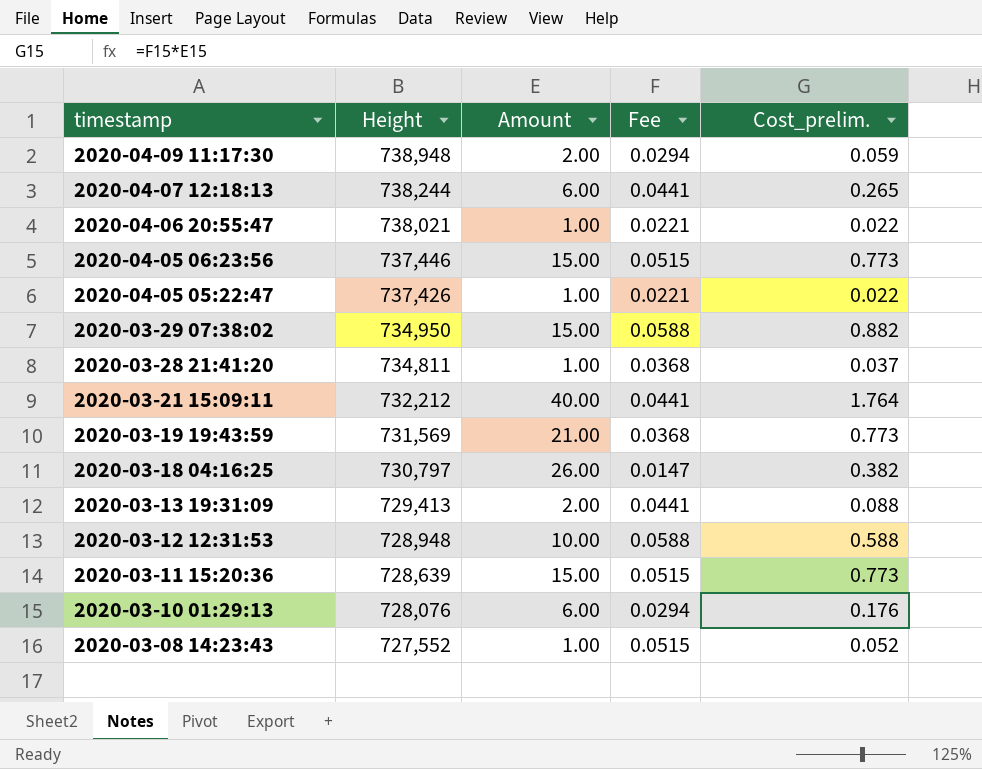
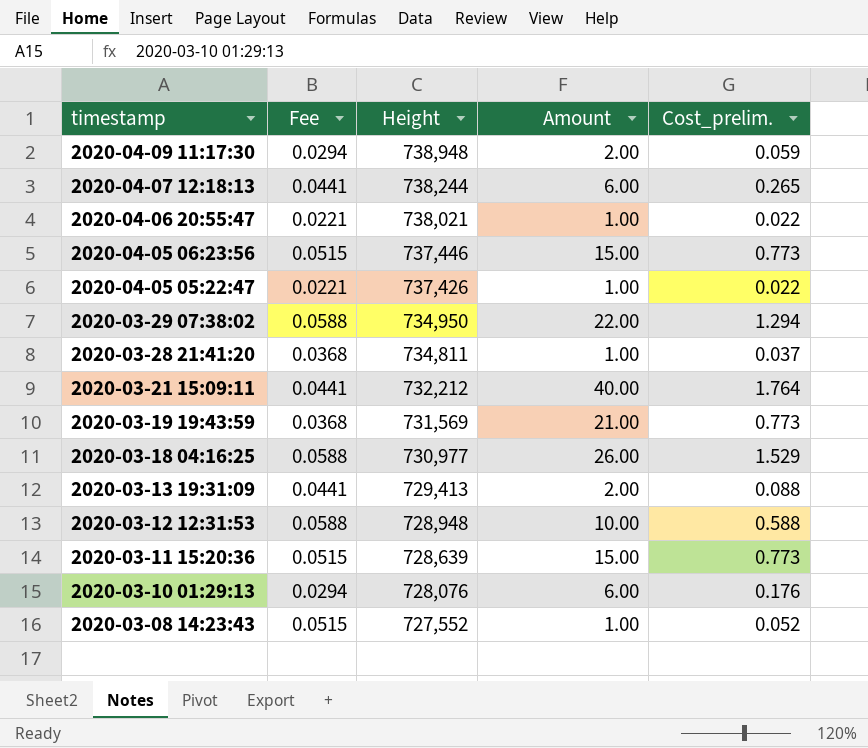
column Fee | position: 4 -> 2
2020-03-29 07:38:02 | Amount: 15.00 -> 22.00
2020-03-29 07:38:02 | Cost_prelim.: 0.882 -> 1.294
2020-03-18 04:16:25 | Fee: 0.0147 -> 0.0588
2020-03-18 04:16:25 | Height: 730,797 -> 730,977
2020-03-18 04:16:25 | Cost_prelim.: 0.382 -> 1.529

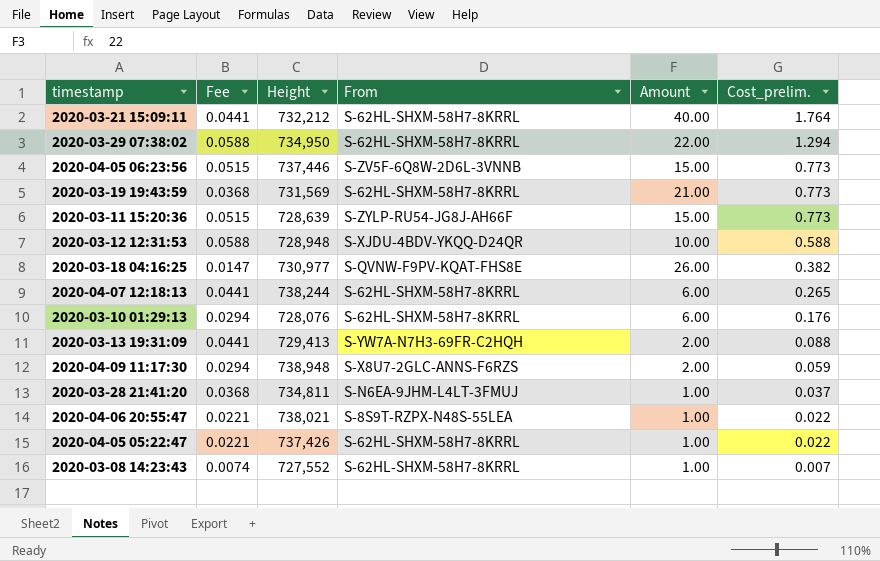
row order: timestamp descending -> Cost_prelim. descending
column From | position: none -> 4
2020-03-18 04:16:25 | Fee: 0.0588 -> 0.0147
2020-03-18 04:16:25 | Cost_prelim.: 1.529 -> 0.382
2020-03-08 14:23:43 | Fee: 0.0515 -> 0.0074
2020-03-08 14:23:43 | Cost_prelim.: 0.052 -> 0.007

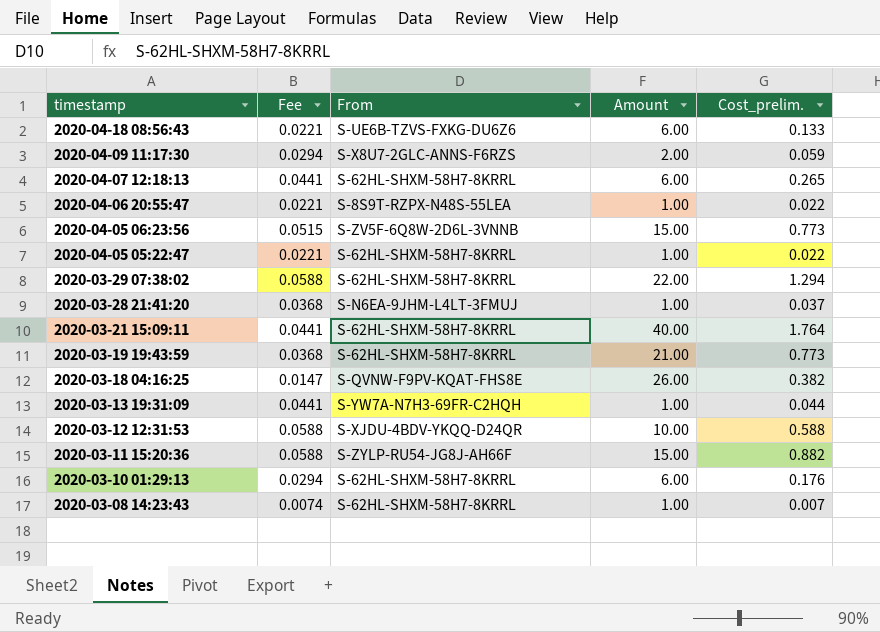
row order: Cost_prelim. descending -> timestamp descending
column Height | position: 3 -> none
row 2020-04-18 08:56:43: none -> 0.0221 | S-UE6B-TZVS-FXKG-DU6Z6 | 6.00 | 0.133
2020-03-13 19:31:09 | Amount: 2.00 -> 1.00
2020-03-13 19:31:09 | Cost_prelim.: 0.088 -> 0.044
2020-03-11 15:20:36 | Fee: 0.0515 -> 0.0588
2020-03-11 15:20:36 | Cost_prelim.: 0.773 -> 0.882

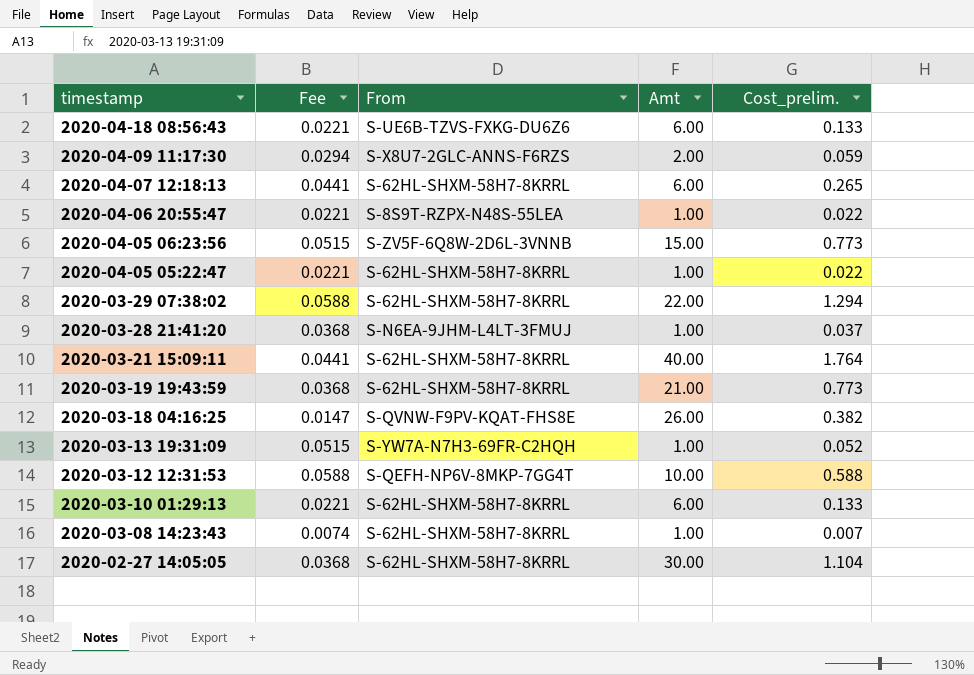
column name: Amount -> Amt
row 2020-03-11 15:20:36: 0.0588 | S-ZYLP-RU54-JG8J-AH66F | 15.00 | 0.882 -> none
2020-03-13 19:31:09 | Fee: 0.0441 -> 0.0515
2020-03-13 19:31:09 | Cost_prelim.: 0.044 -> 0.052
2020-03-12 12:31:53 | From: S-XJDU-4BDV-YKQQ-D24QR -> S-QEFH-NP6V-8MKP-7GG4T
2020-03-10 01:29:13 | Fee: 0.0294 -> 0.0221
2020-03-10 01:29:13 | Cost_prelim.: 0.176 -> 0.133
row 2020-02-27 14:05:05: none -> 0.0368 | S-62HL-SHXM-58H7-8KRRL | 30.00 | 1.104

